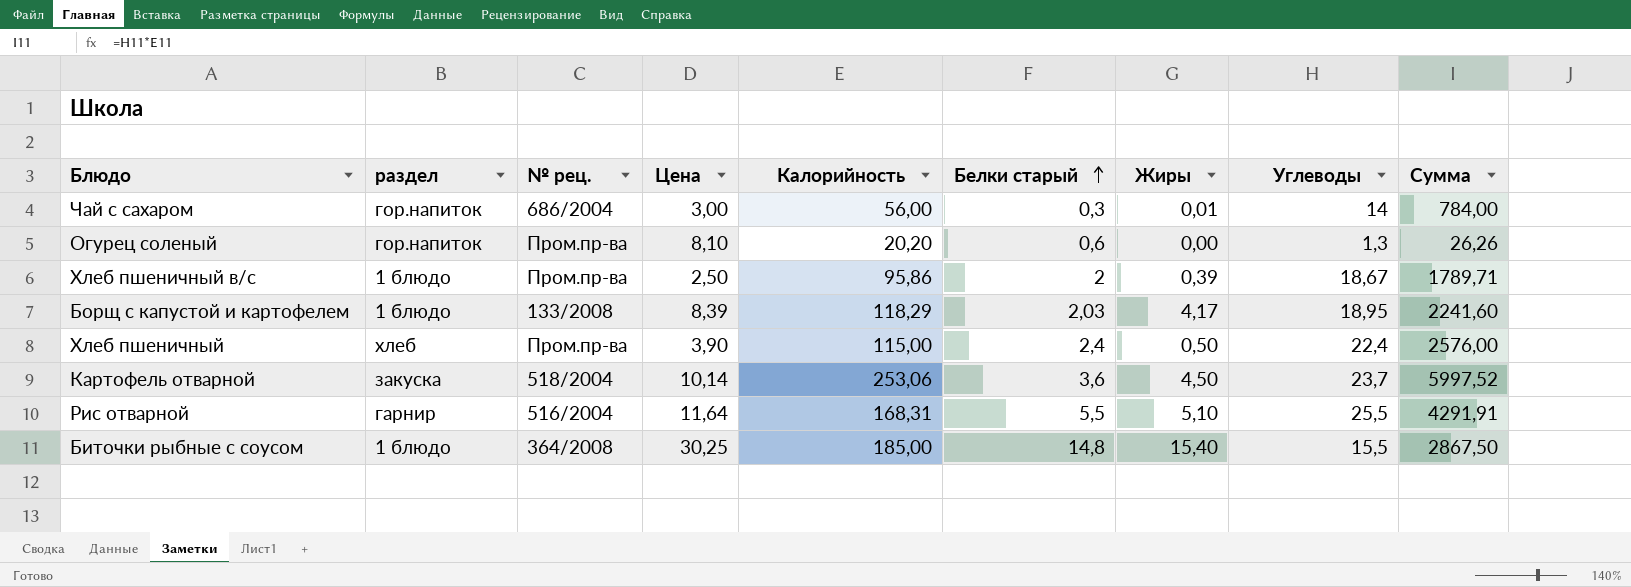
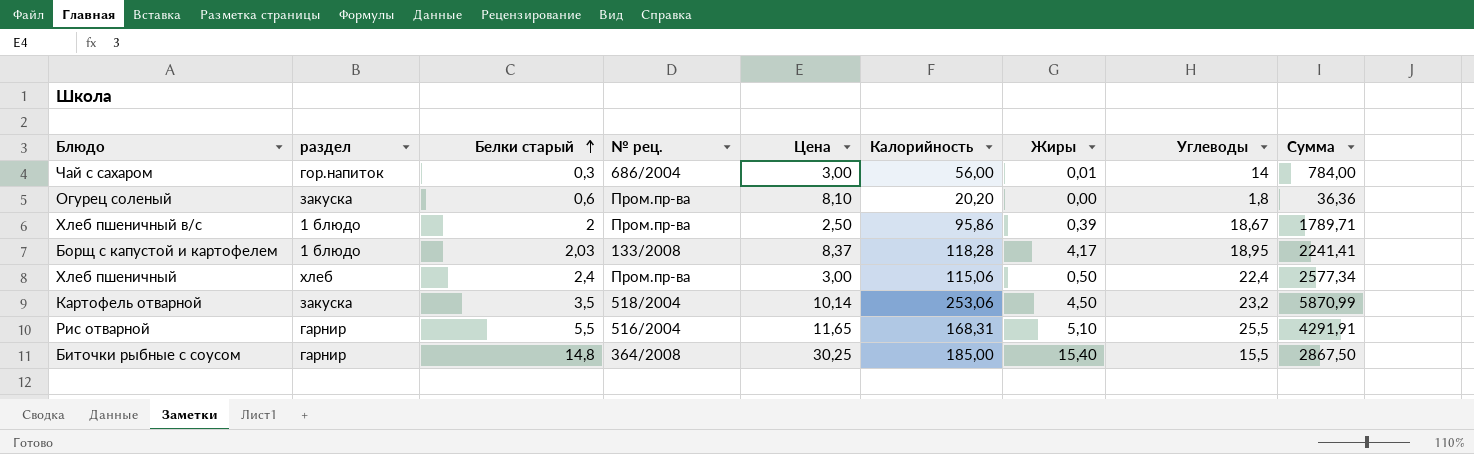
column Белки старый | position: 6 -> 3
Огурец соленый | раздел: гор.напиток -> закуска
Огурец соленый | Углеводы: 1,3 -> 1,8
Огурец соленый | Сумма: 26,26 -> 36,36
Борщ с капустой и картофелем | Цена: 8,39 -> 8,37
Борщ с капустой и картофелем | Калорийность: 118,29 -> 118,28
Борщ с капустой и картофелем | Сумма: 2241,60 -> 2241,41
Хлеб пшеничный | Цена: 3,90 -> 3,00
Хлеб пшеничный | Калорийность: 115,00 -> 115,06
Хлеб пшеничный | Сумма: 2576,00 -> 2577,34
Картофель отварной | Белки старый: 3,6 -> 3,5
Картофель отварной | Углеводы: 23,7 -> 23,2
Картофель отварной | Сумма: 5997,52 -> 5870,99
Рис отварной | Цена: 11,64 -> 11,65
Биточки рыбные с соусом | раздел: 1 блюдо -> гарнир

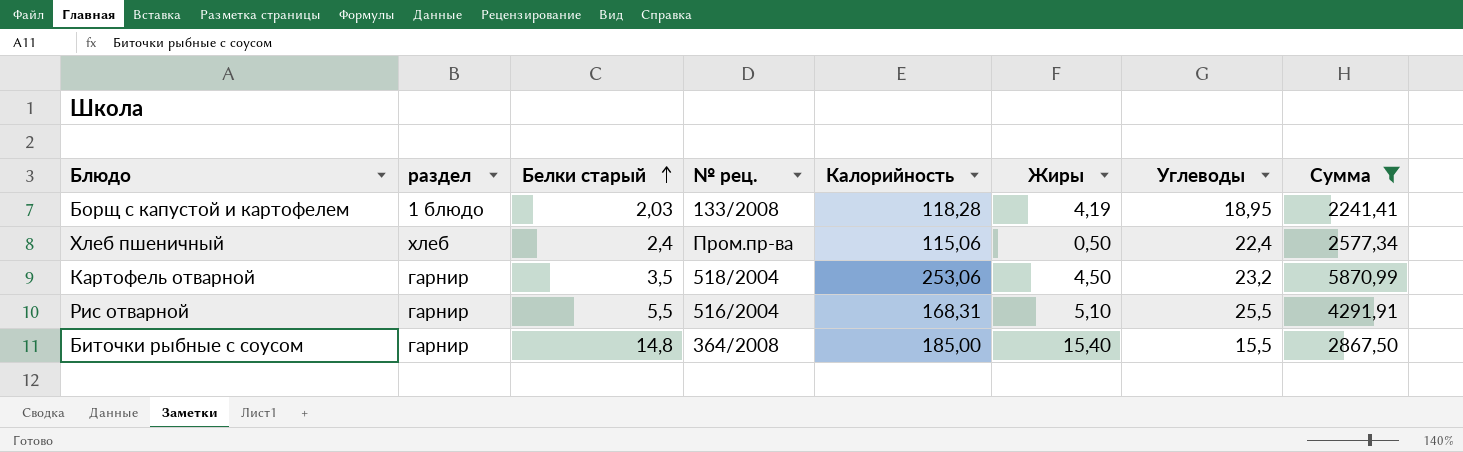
filter: none -> Сумма >= 2241,41
column Цена | position: 5 -> none
Борщ с капустой и картофелем | Жиры: 4,17 -> 4,19
Картофель отварной | раздел: закуска -> гарнир

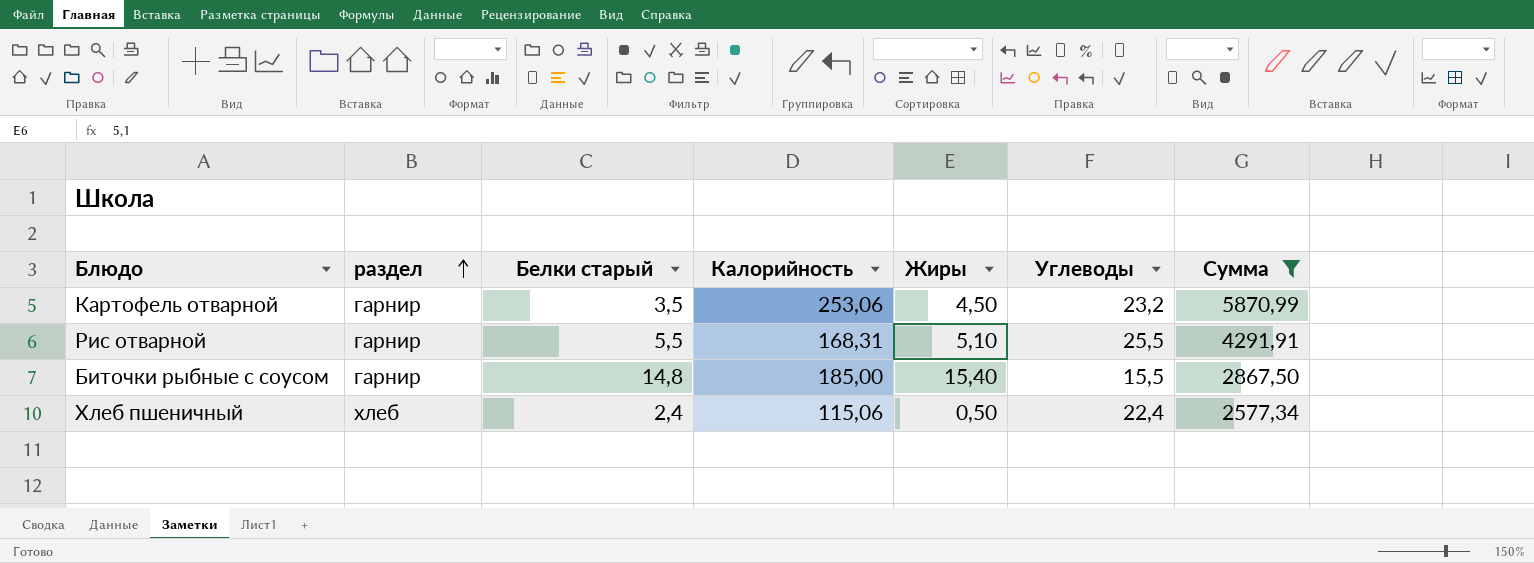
row order: Белки старый ascending -> раздел ascending
column № рец. | position: 4 -> none
row Борщ с капустой и картофелем: 1 блюдо | 2,03 | 133/2008 | 118,28 | 4,19 | 18,95 | 2241,41 -> none

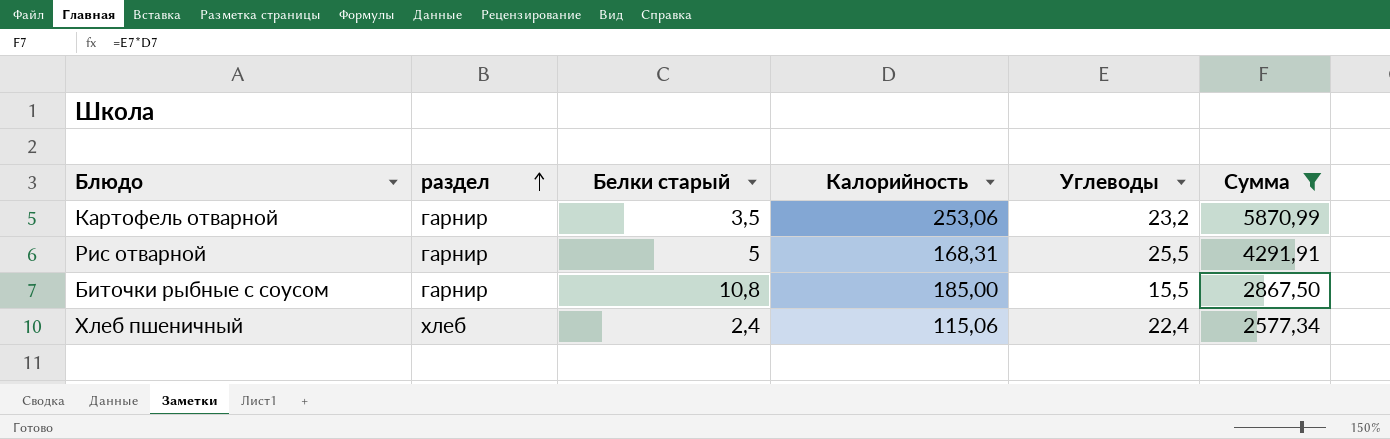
column Жиры | position: 5 -> none
Рис отварной | Белки старый: 5,5 -> 5
Биточки рыбные с соусом | Белки старый: 14,8 -> 10,8

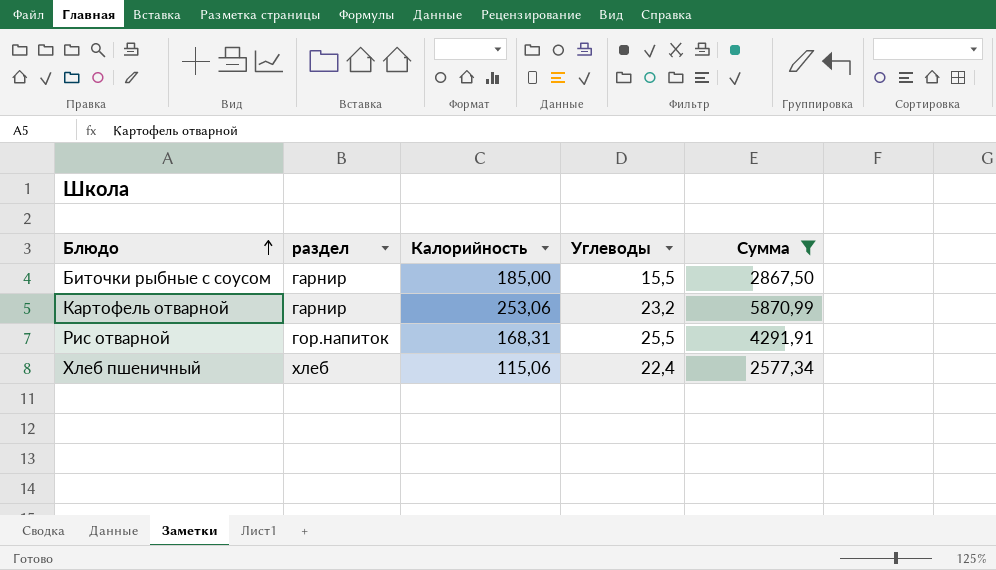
row order: раздел ascending -> Блюдо ascending
column Белки старый | position: 3 -> none
Рис отварной | раздел: гарнир -> гор.напиток

